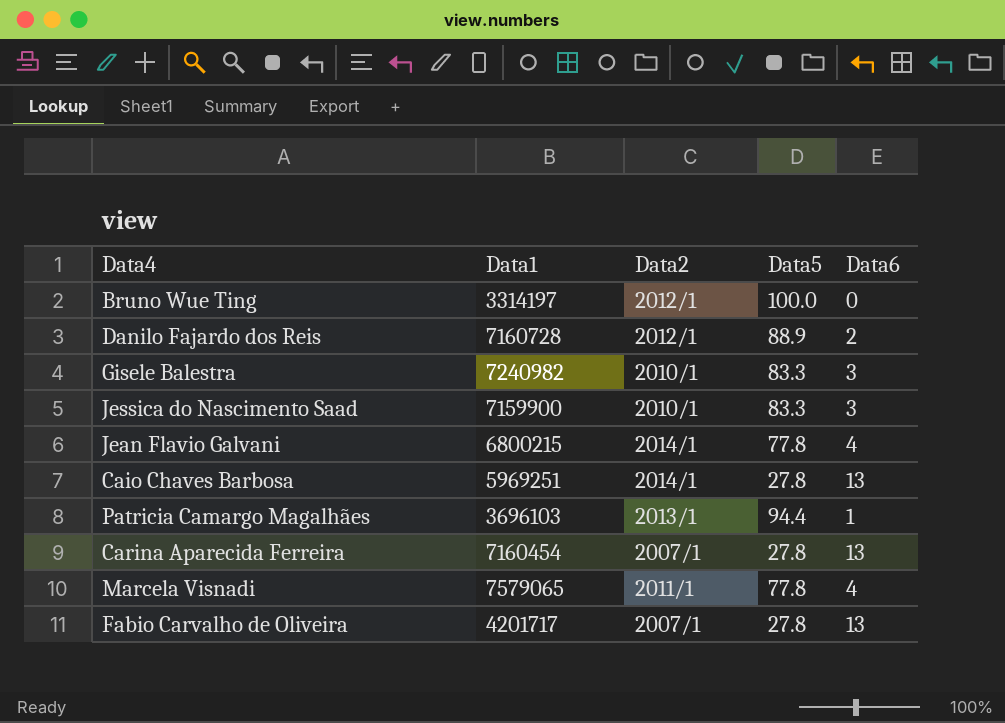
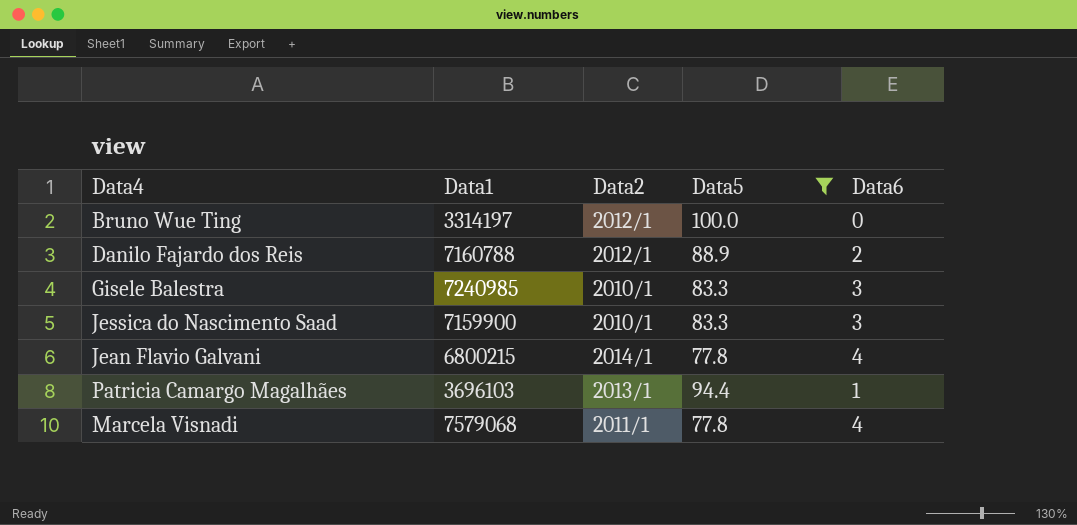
filter: none -> Data5 != 27.8
Danilo Fajardo dos Reis | Data1: 7160728 -> 7160788
Gisele Balestra | Data1: 7240982 -> 7240985
Marcela Visnadi | Data1: 7579065 -> 7579068

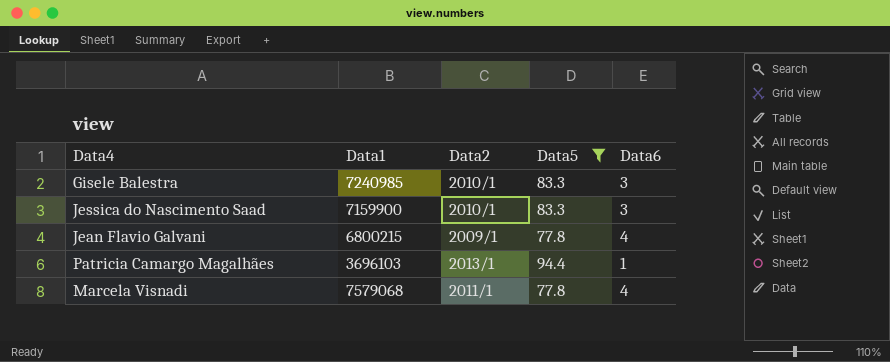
row Bruno Wue Ting: 3314197 | 2012/1 | 100.0 | 0 -> none
row Danilo Fajardo dos Reis: 7160788 | 2012/1 | 88.9 | 2 -> none
Jean Flavio Galvani | Data2: 2014/1 -> 2009/1

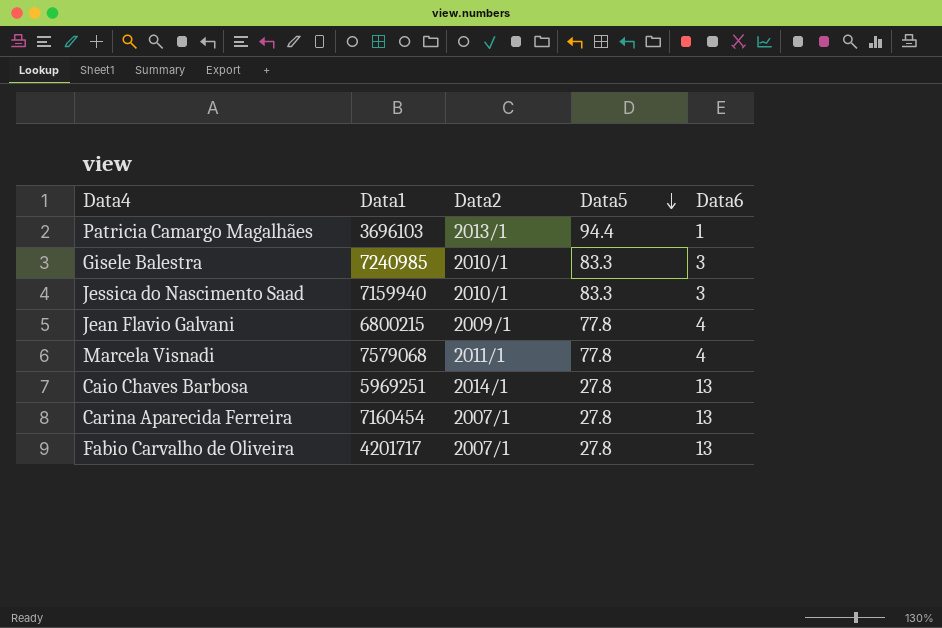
filter: Data5 != 27.8 -> none
row order: none -> Data5 descending
Jessica do Nascimento Saad | Data1: 7159900 -> 7159940

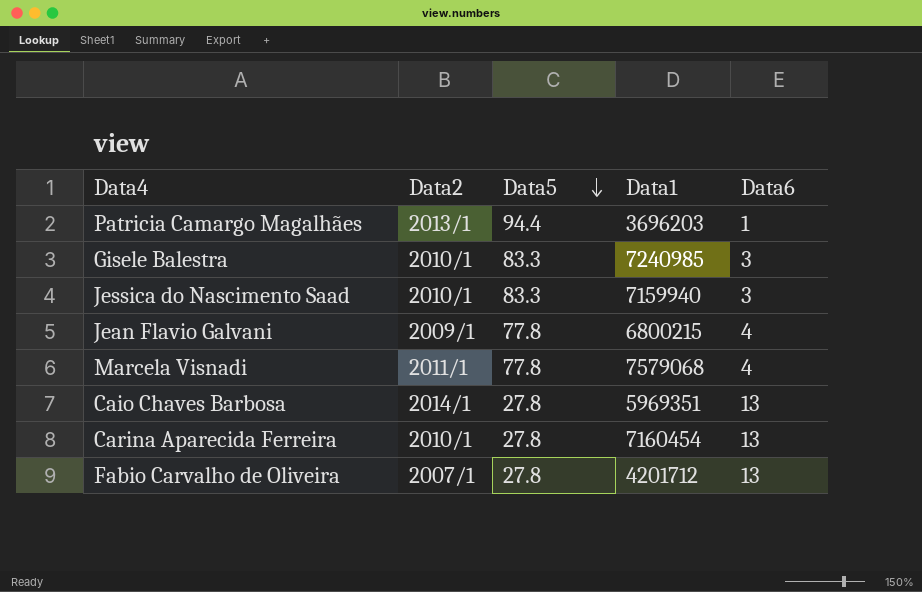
column Data1 | position: 2 -> 4
Patricia Camargo Magalhães | Data1: 3696103 -> 3696203
Caio Chaves Barbosa | Data1: 5969251 -> 5969351
Carina Aparecida Ferreira | Data2: 2007/1 -> 2010/1
Fabio Carvalho de Oliveira | Data1: 4201717 -> 4201712

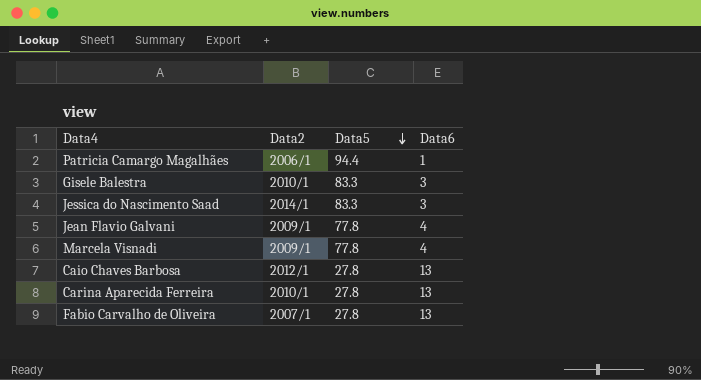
column Data1 | position: 4 -> none
Patricia Camargo Magalhães | Data2: 2013/1 -> 2006/1
Jessica do Nascimento Saad | Data2: 2010/1 -> 2014/1
Marcela Visnadi | Data2: 2011/1 -> 2009/1
Caio Chaves Barbosa | Data2: 2014/1 -> 2012/1

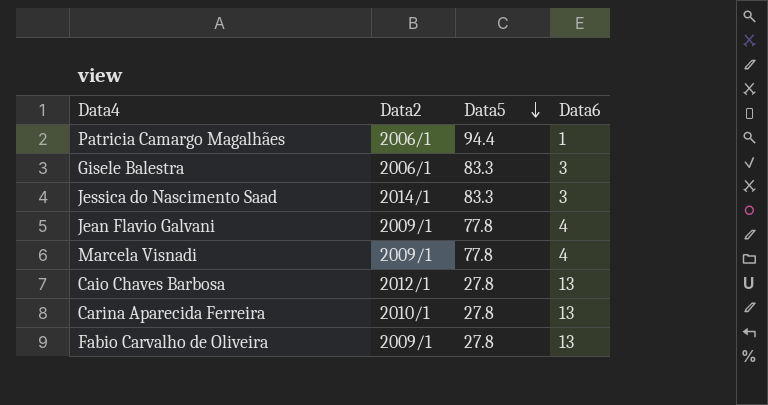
Gisele Balestra | Data2: 2010/1 -> 2006/1
Fabio Carvalho de Oliveira | Data2: 2007/1 -> 2009/1

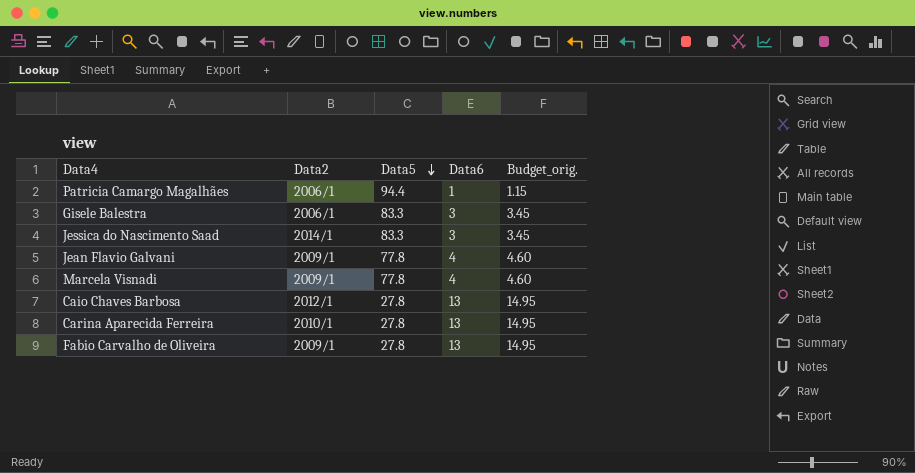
column Budget_orig. | formula: none -> [Data6] * 1.15

